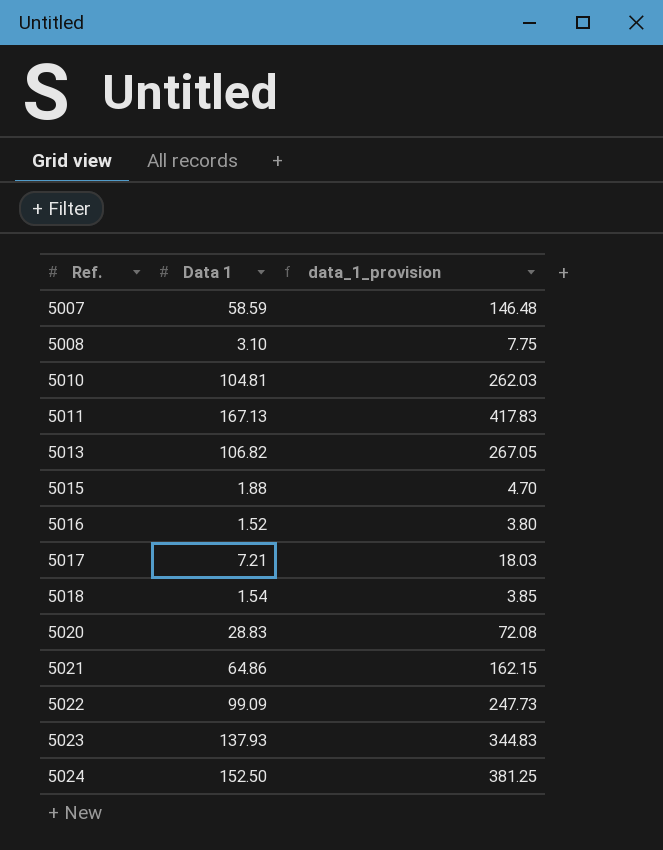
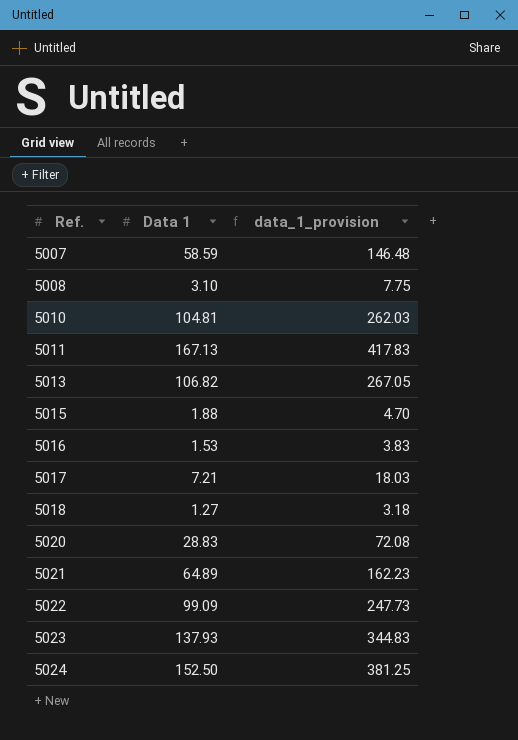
5016 | Data 1: 1.52 -> 1.53
5016 | data_1_provision: 3.80 -> 3.83
5018 | Data 1: 1.54 -> 1.27
5018 | data_1_provision: 3.85 -> 3.18
5021 | Data 1: 64.86 -> 64.89
5021 | data_1_provision: 162.15 -> 162.23

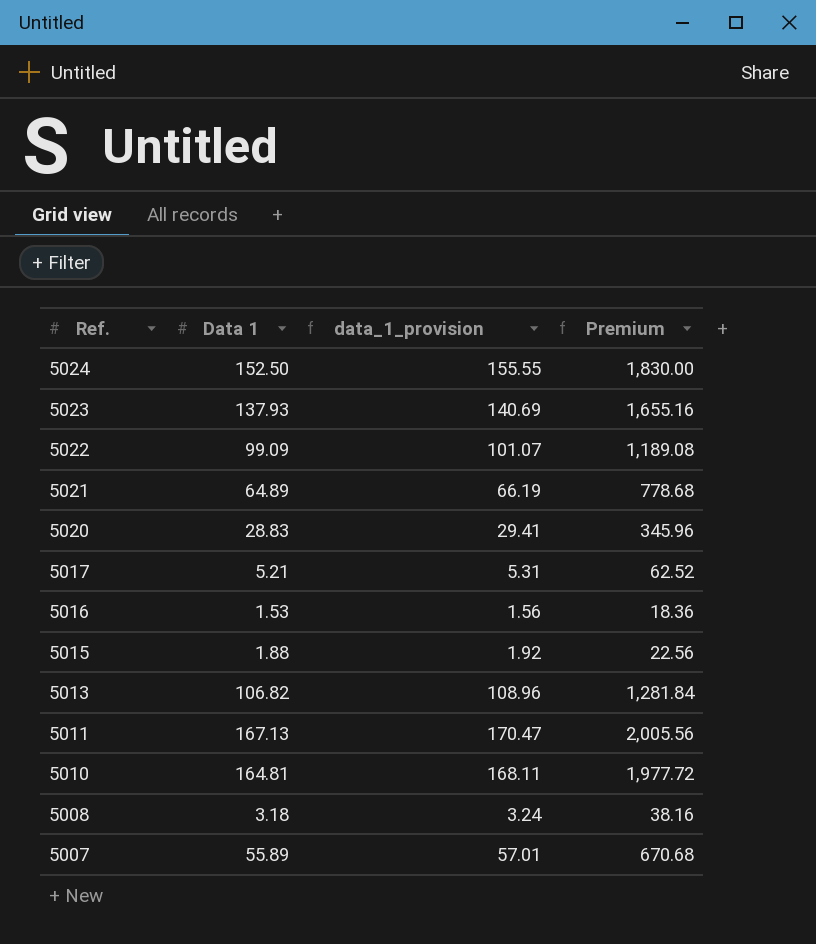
row order: Ref. ascending -> Ref. descending
column data_1_provision | formula: [Data 1] * 2.5 -> [Data 1] * 1.02
column Premium | formula: none -> [Data 1] * 12
row 5018: 1.27 | 3.18 -> none
5017 | Data 1: 7.21 -> 5.21
5010 | Data 1: 104.81 -> 164.81
5008 | Data 1: 3.10 -> 3.18
5007 | Data 1: 58.59 -> 55.89

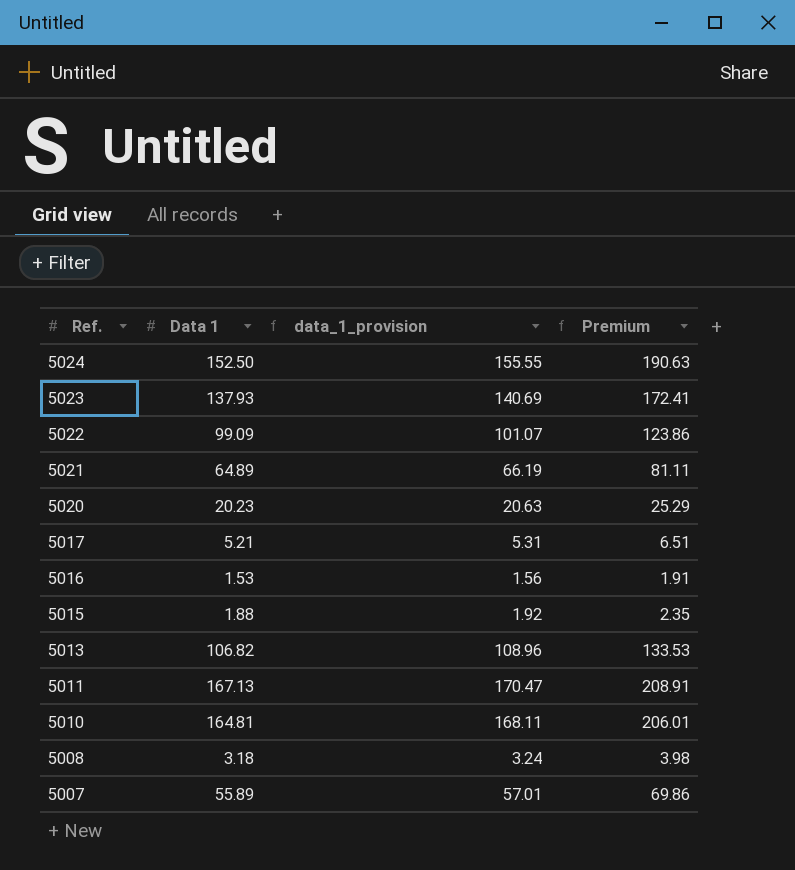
column Premium | formula: [Data 1] * 12 -> [Data 1] * 1.25
5020 | Data 1: 28.83 -> 20.23
5020 | data_1_provision: 29.41 -> 20.63

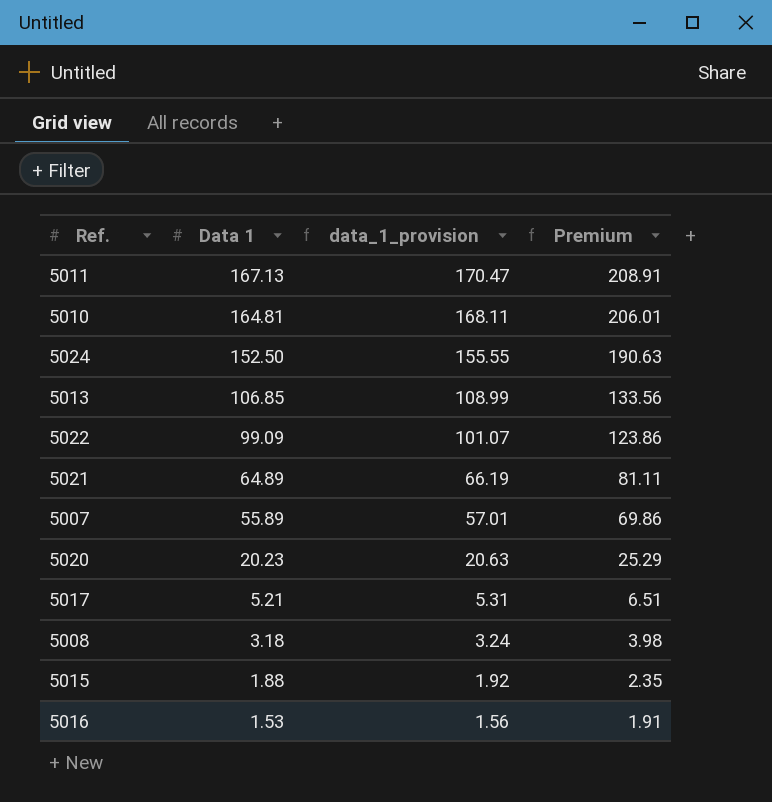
row order: Ref. descending -> Data 1 descending
row 5023: 137.93 | 140.69 | 172.41 -> none
5013 | Data 1: 106.82 -> 106.85
5013 | data_1_provision: 108.96 -> 108.99
5013 | Premium: 133.53 -> 133.56

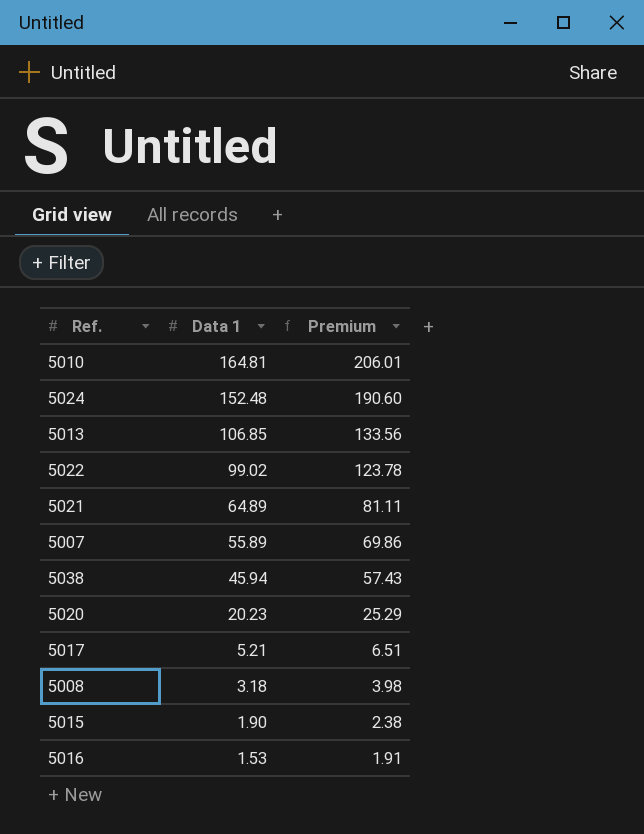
column data_1_provision | formula: [Data 1] * 1.02 -> none
row 5011: 167.13 | 170.47 | 208.91 -> none
5024 | Data 1: 152.50 -> 152.48
5024 | Premium: 190.63 -> 190.60
5022 | Data 1: 99.09 -> 99.02
5022 | Premium: 123.86 -> 123.78
row 5038: none -> 45.94 | 57.43
5015 | Data 1: 1.88 -> 1.90
5015 | Premium: 2.35 -> 2.38

